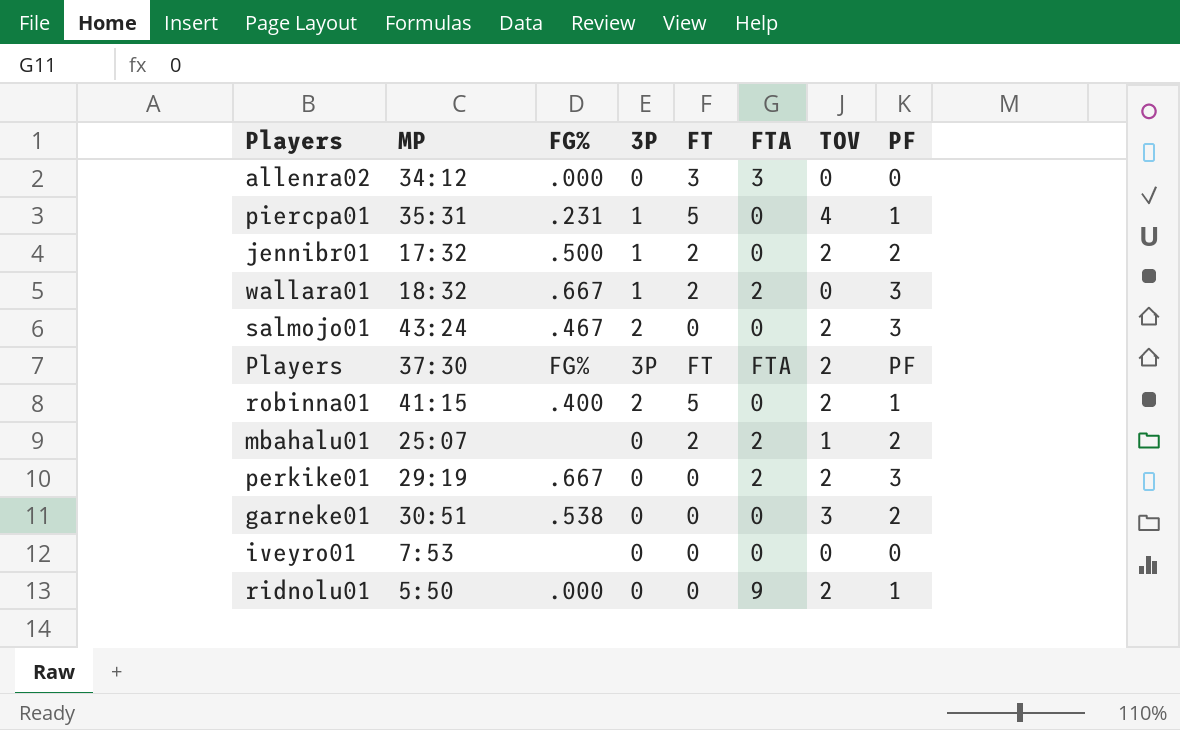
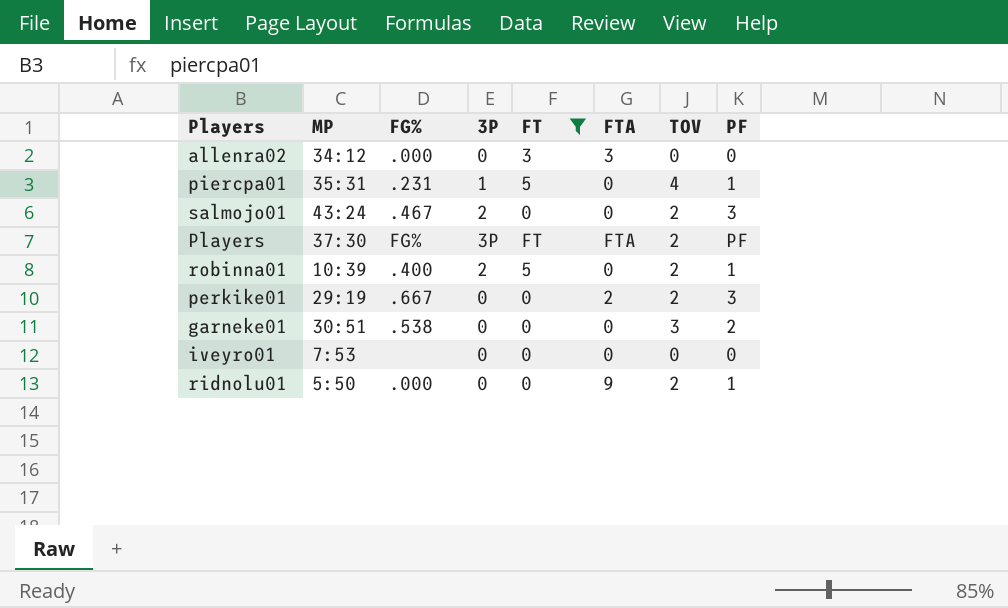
filter: none -> FT != 2
robinna01 | MP: 41:15 -> 10:39

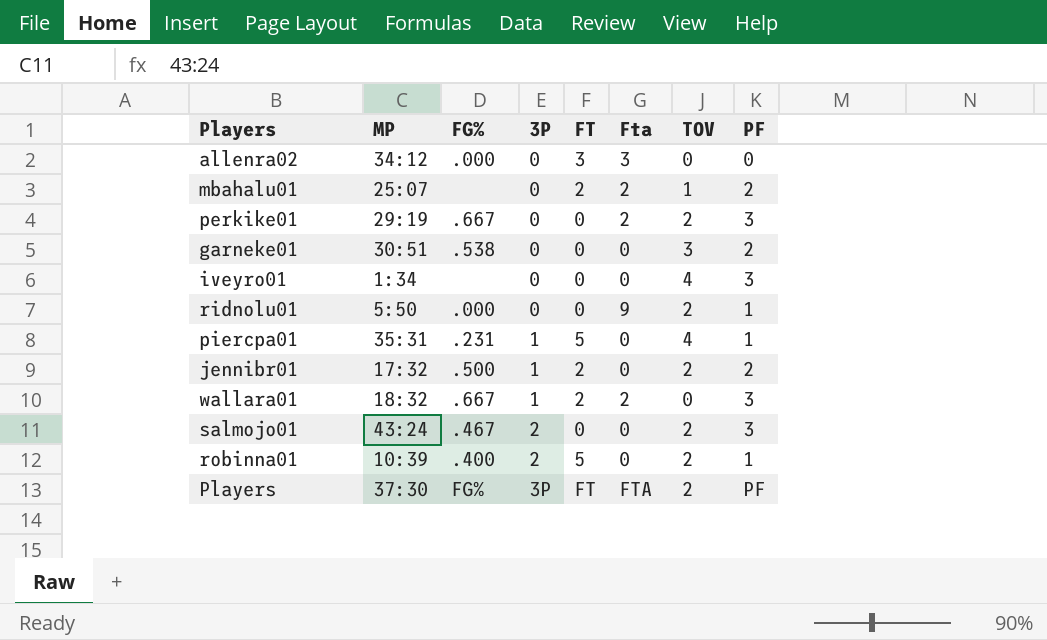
filter: FT != 2 -> none
row order: none -> 3P ascending
column name: FTA -> Fta
iveyro01 | MP: 7:53 -> 1:34
iveyro01 | TOV: 0 -> 4
iveyro01 | PF: 0 -> 3

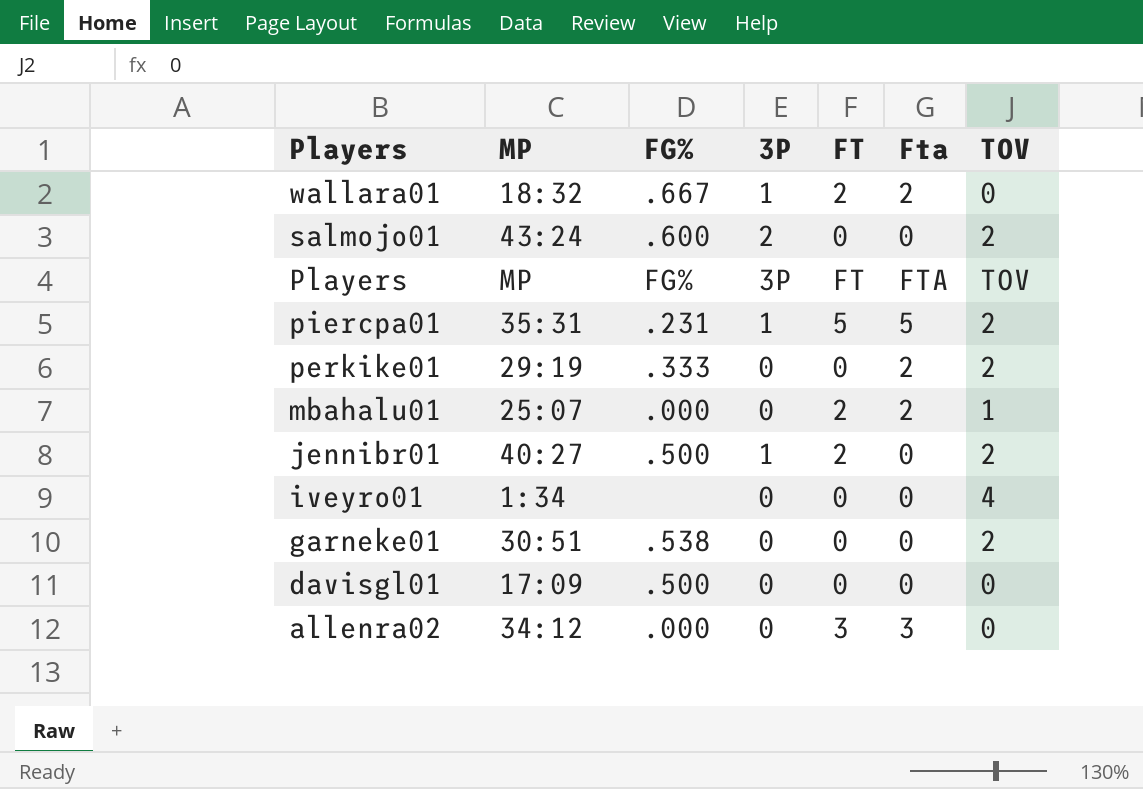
row order: 3P ascending -> Players descending
column PF | position: 8 -> none
row ridnolu01: 5:50 | .000 | 0 | 0 | 9 | 2 | 1 -> none
row robinna01: 10:39 | .400 | 2 | 5 | 0 | 2 | 1 -> none
salmojo01 | FG%: .467 -> .600
Players | MP: 37:30 -> MP
Players | TOV: 2 -> TOV
piercpa01 | Fta: 0 -> 5
piercpa01 | TOV: 4 -> 2
perkike01 | FG%: .667 -> .333
mbahalu01 | FG%: none -> .000
jennibr01 | MP: 17:32 -> 40:27
garneke01 | TOV: 3 -> 2
row davisgl01: none -> 17:09 | .500 | 0 | 0 | 0 | 0

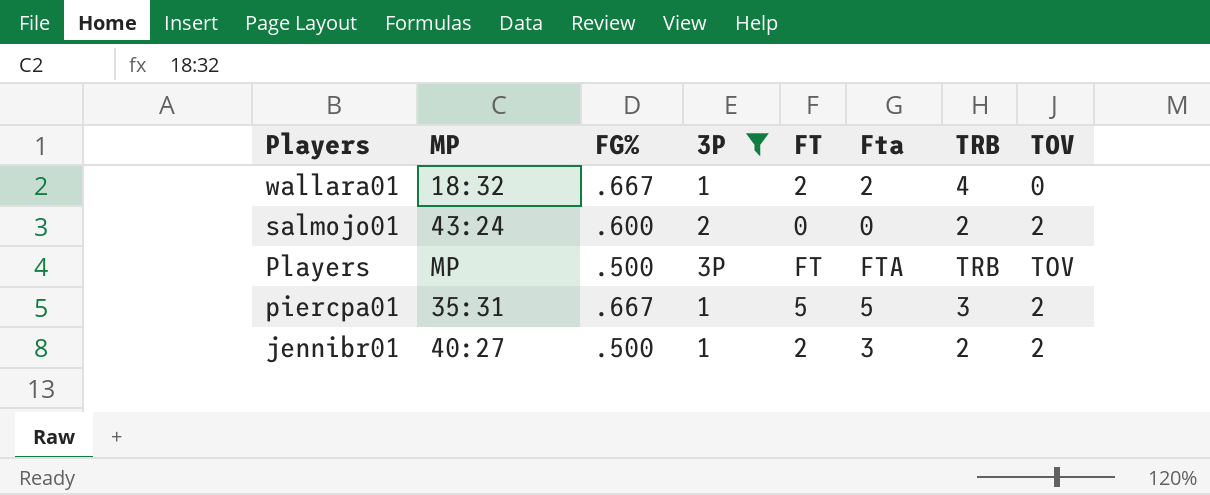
filter: none -> 3P != 0
column TRB | position: none -> 7
Players | FG%: FG% -> .500
piercpa01 | FG%: .231 -> .667
jennibr01 | Fta: 0 -> 3

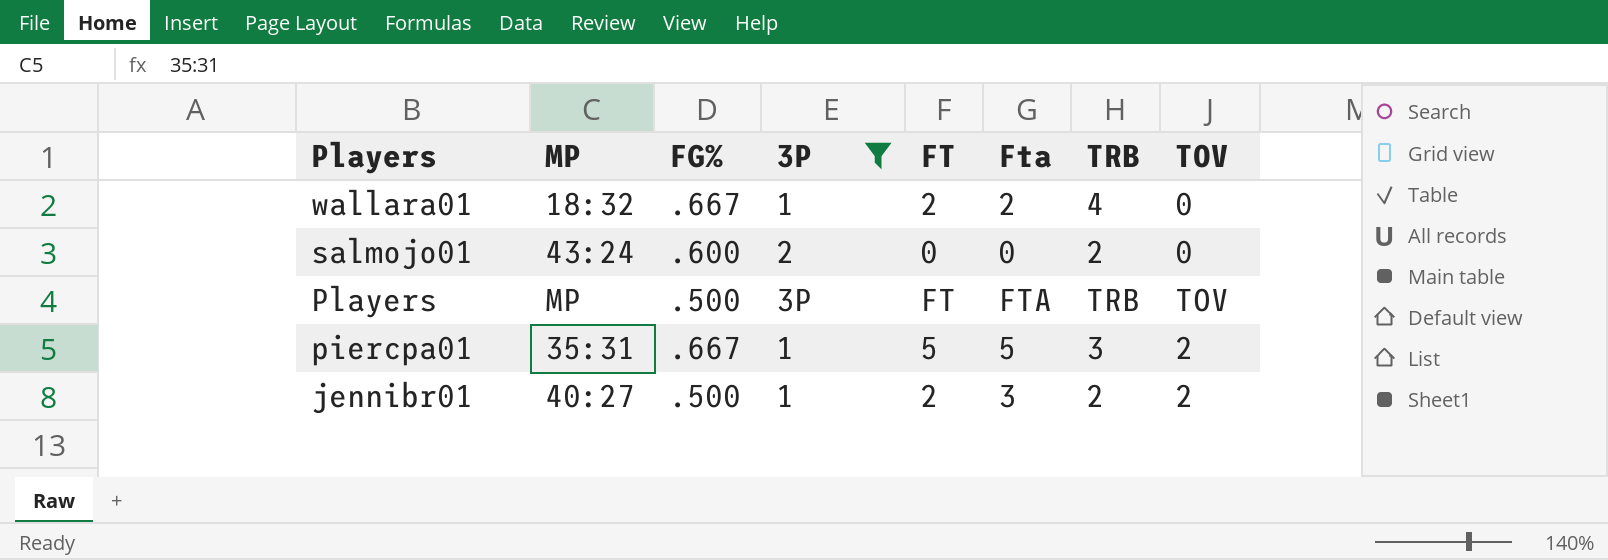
salmojo01 | TOV: 2 -> 0

